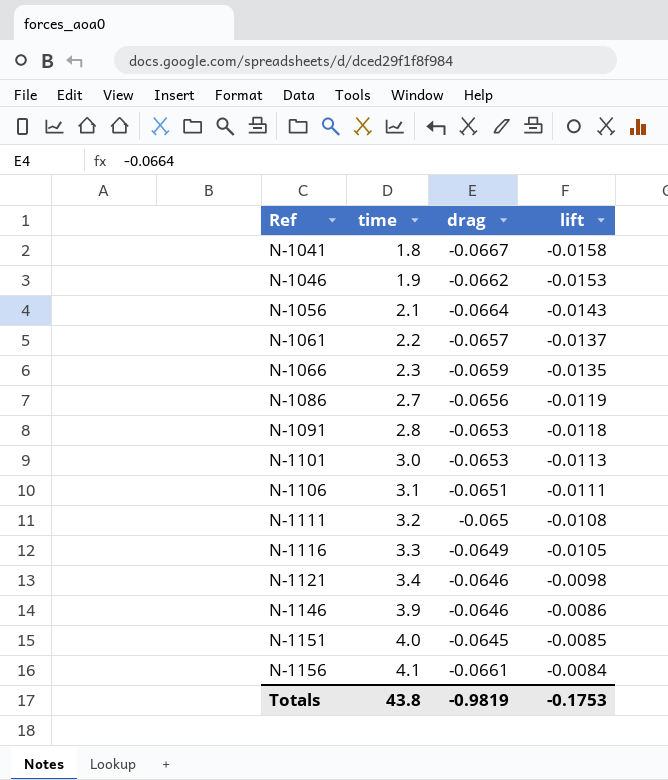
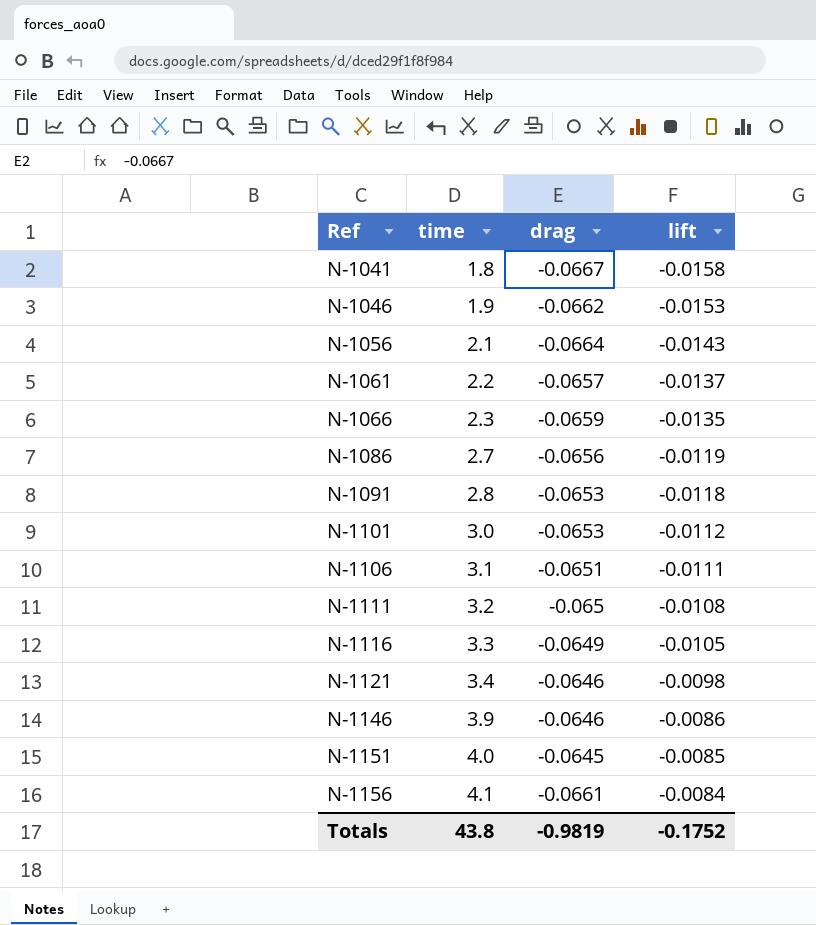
N-1101 | lift: -0.0113 -> -0.0112
Totals | lift: -0.1753 -> -0.1752

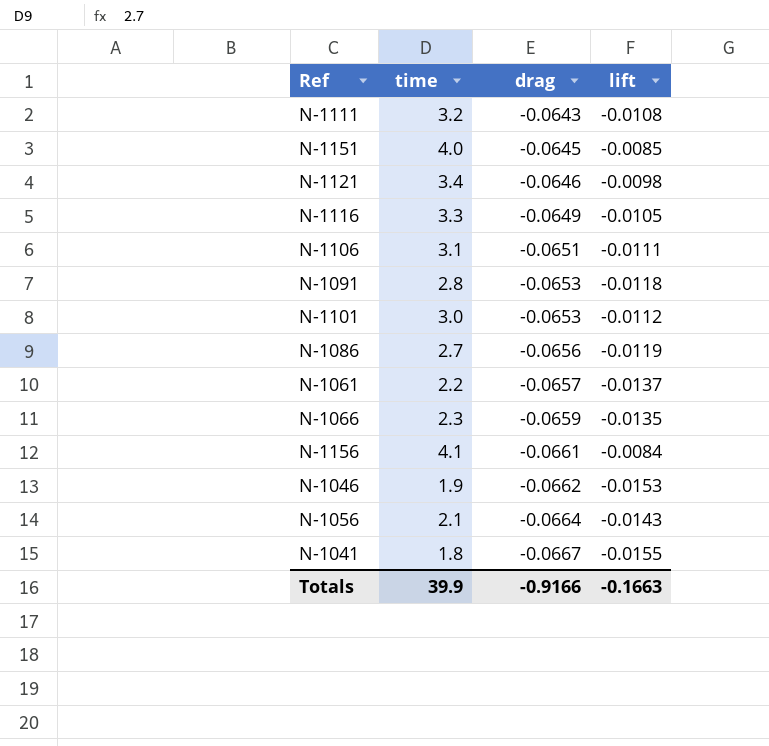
row order: Ref ascending -> drag descending
row N-1146: 3.9 | -0.0646 | -0.0086 -> none
N-1111 | drag: -0.065 -> -0.0643
N-1041 | lift: -0.0158 -> -0.0155
Totals | time: 43.8 -> 39.9
Totals | drag: -0.9819 -> -0.9166
Totals | lift: -0.1752 -> -0.1663

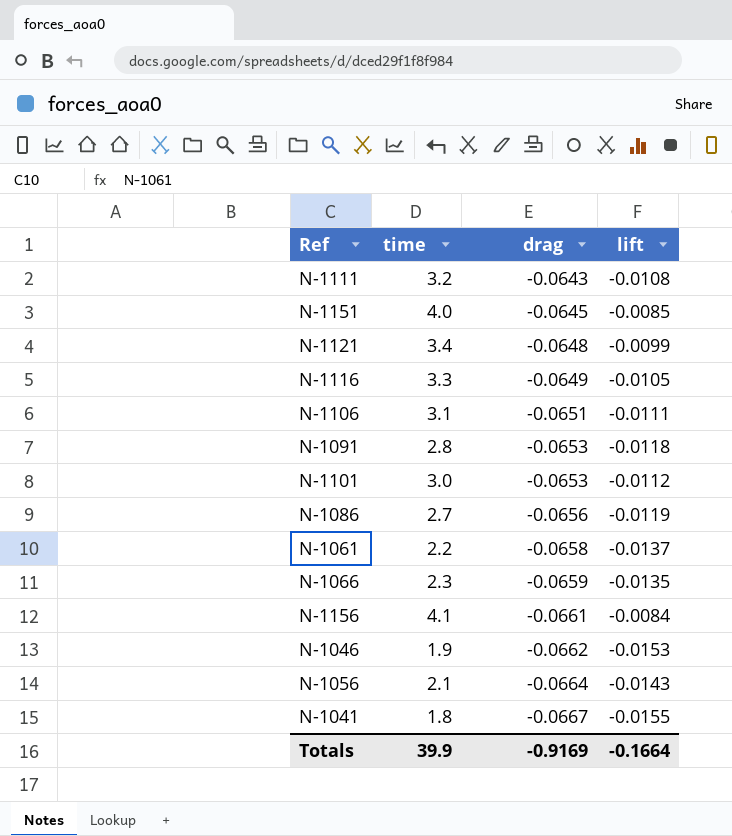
N-1121 | drag: -0.0646 -> -0.0648
N-1121 | lift: -0.0098 -> -0.0099
N-1061 | drag: -0.0657 -> -0.0658
Totals | drag: -0.9166 -> -0.9169
Totals | lift: -0.1663 -> -0.1664

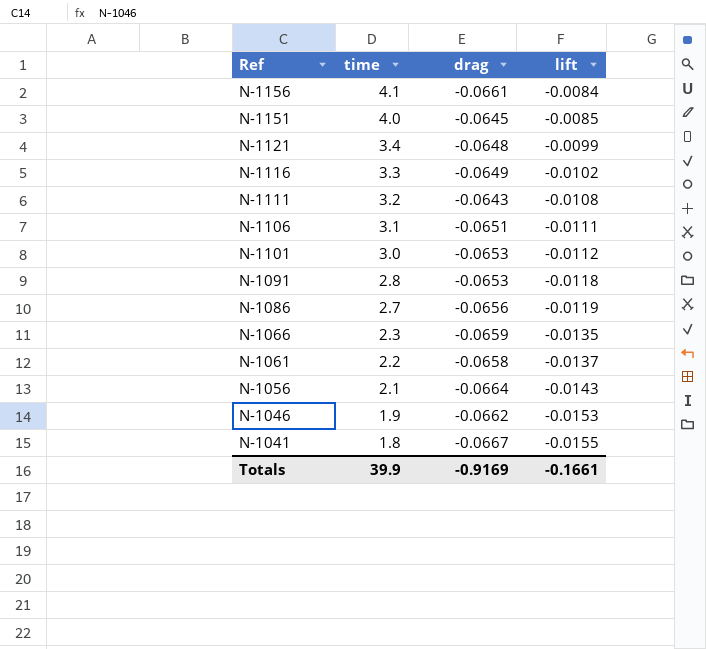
row order: drag descending -> Ref descending
N-1116 | lift: -0.0105 -> -0.0102
Totals | lift: -0.1664 -> -0.1661

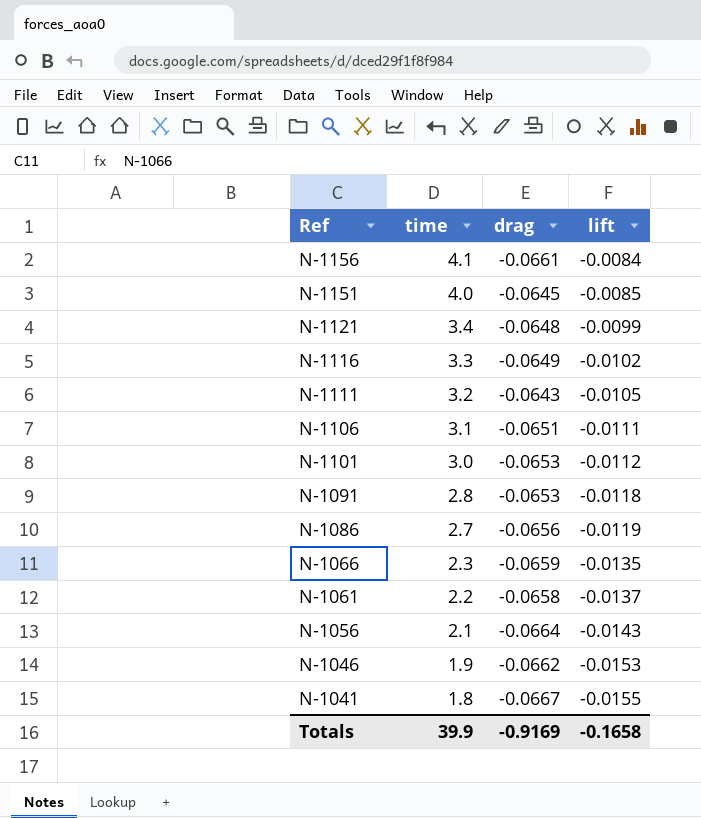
N-1111 | lift: -0.0108 -> -0.0105
Totals | lift: -0.1661 -> -0.1658

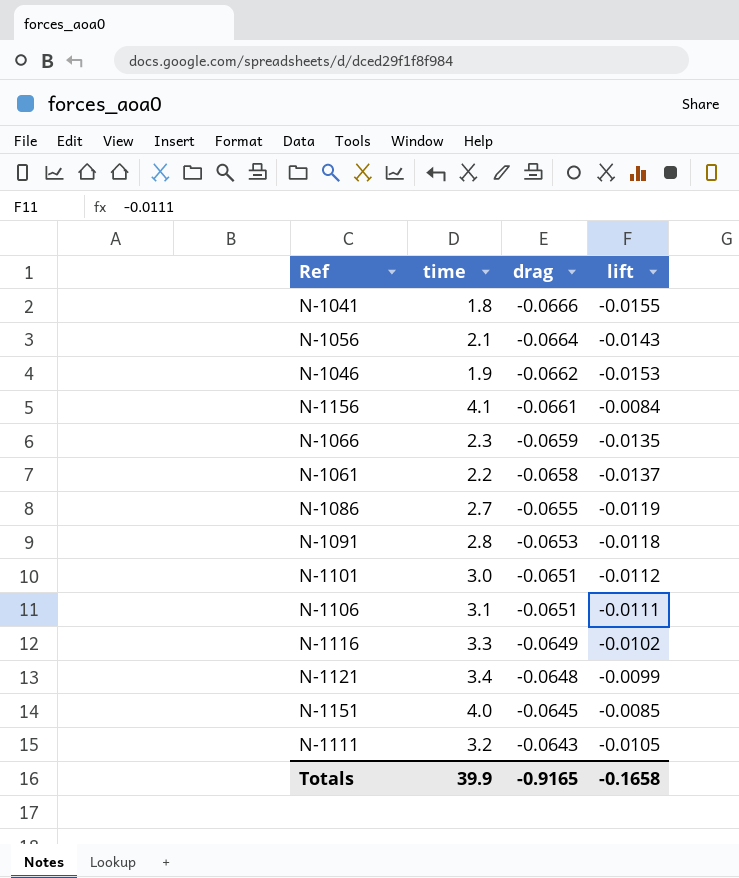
row order: Ref descending -> drag ascending
N-1041 | drag: -0.0667 -> -0.0666
N-1086 | drag: -0.0656 -> -0.0655
N-1101 | drag: -0.0653 -> -0.0651
Totals | drag: -0.9169 -> -0.9165

